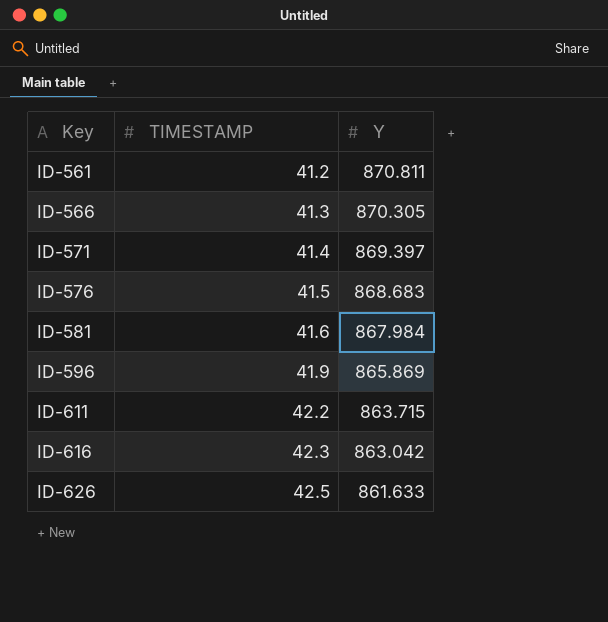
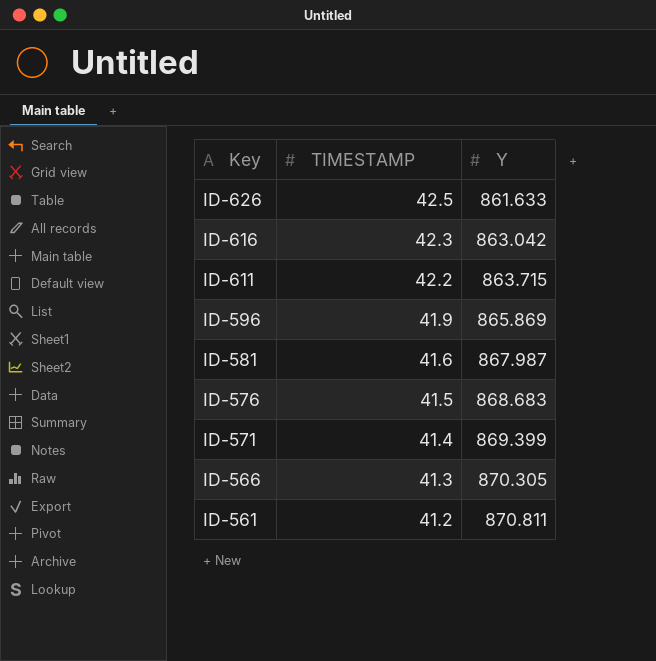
row order: Key ascending -> Key descending
ID-581 | Y: 867.984 -> 867.987
ID-571 | Y: 869.397 -> 869.399

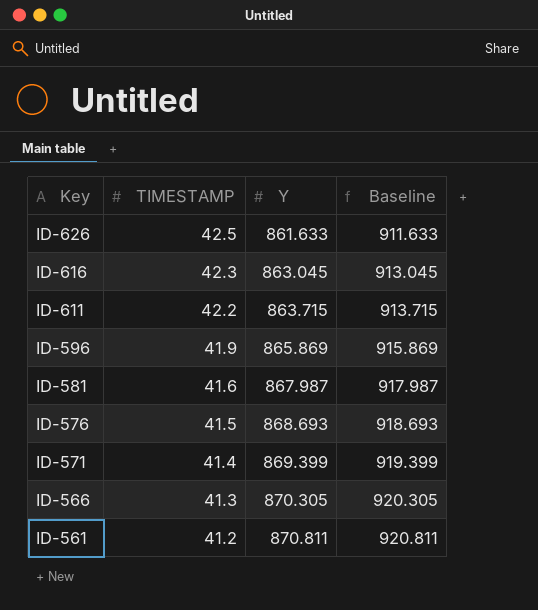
column Baseline | formula: none -> [Y] + 50
ID-616 | Y: 863.042 -> 863.045
ID-576 | Y: 868.683 -> 868.693

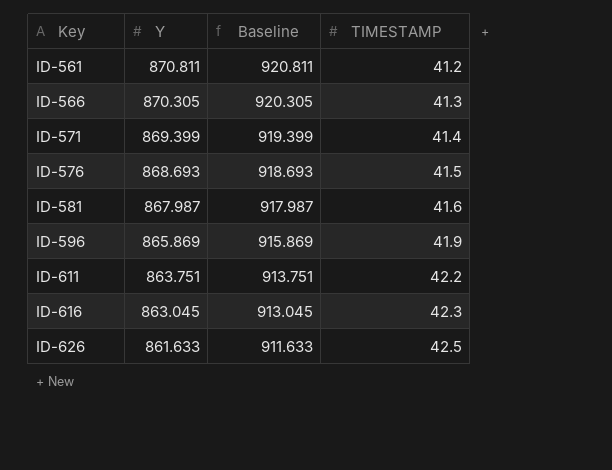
row order: Key descending -> Key ascending
column TIMESTAMP | position: 2 -> 4
ID-611 | Y: 863.715 -> 863.751
ID-611 | Baseline: 913.715 -> 913.751

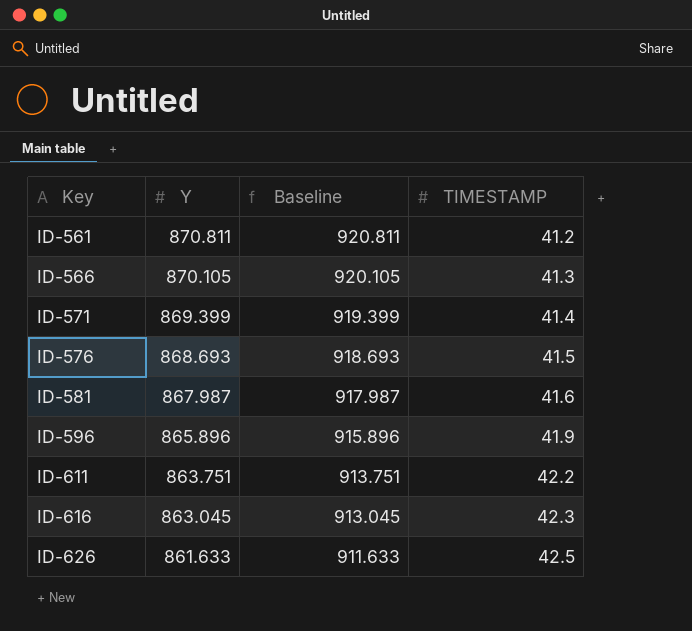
ID-566 | Y: 870.305 -> 870.105
ID-566 | Baseline: 920.305 -> 920.105
ID-596 | Y: 865.869 -> 865.896
ID-596 | Baseline: 915.869 -> 915.896

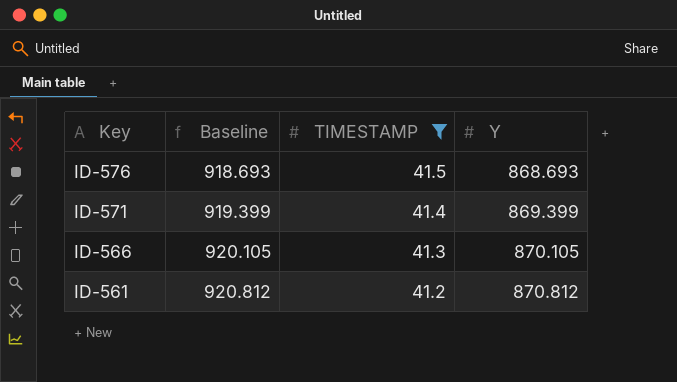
filter: none -> TIMESTAMP <= 41.5
row order: Key ascending -> Key descending
column Y | position: 2 -> 4
ID-561 | Baseline: 920.811 -> 920.812
ID-561 | Y: 870.811 -> 870.812

